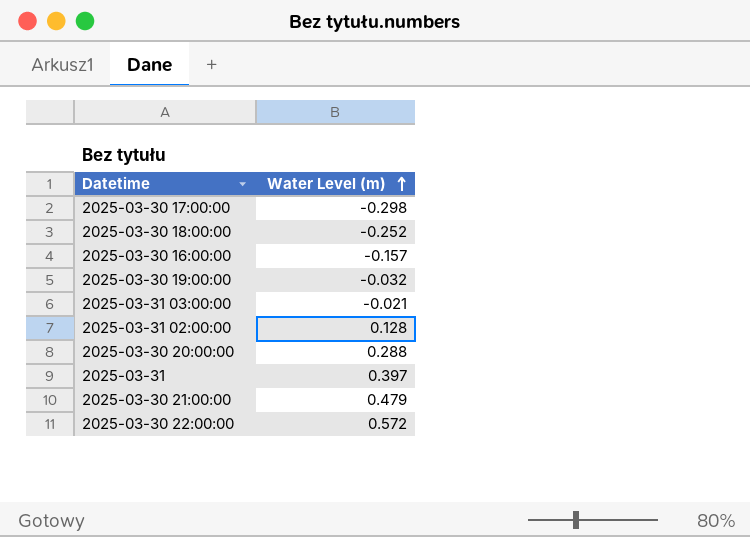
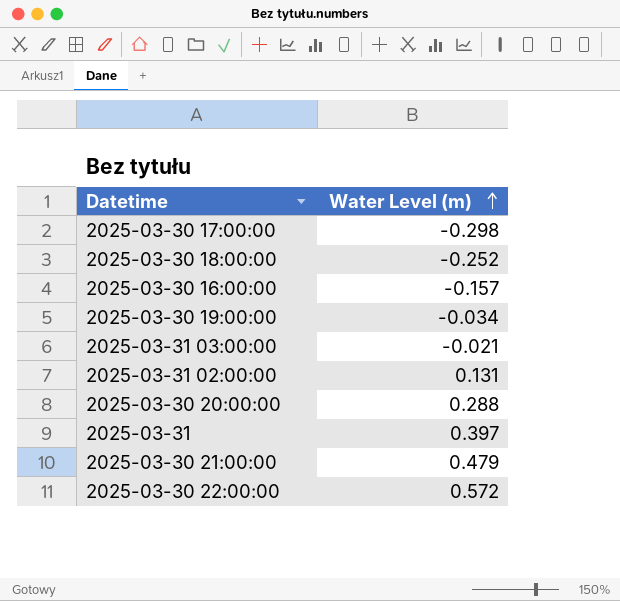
2025-03-30 19:00:00 | Water Level (m): -0.032 -> -0.034
2025-03-31 02:00:00 | Water Level (m): 0.128 -> 0.131

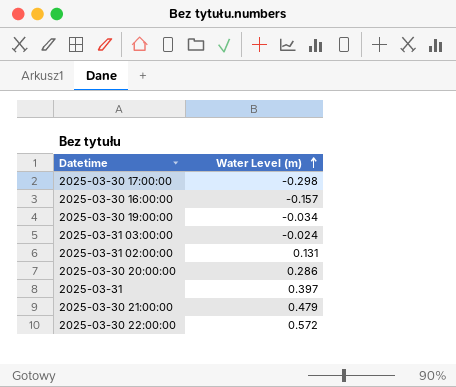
row 2025-03-30 18:00:00: -0.252 -> none
2025-03-31 03:00:00 | Water Level (m): -0.021 -> -0.024
2025-03-30 20:00:00 | Water Level (m): 0.288 -> 0.286

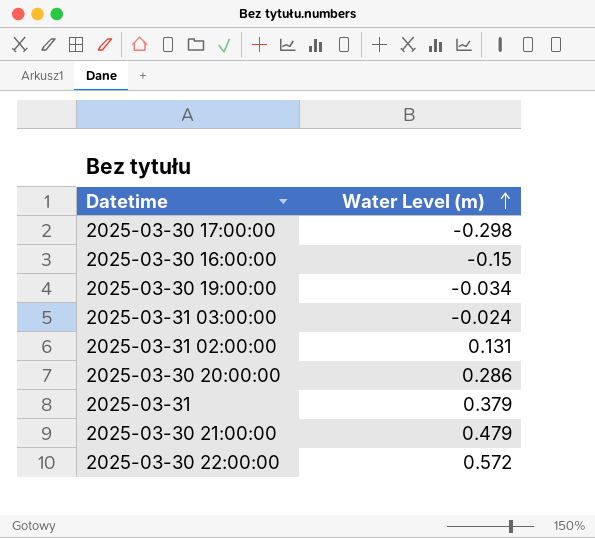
2025-03-30 16:00:00 | Water Level (m): -0.157 -> -0.15
2025-03-31 | Water Level (m): 0.397 -> 0.379

